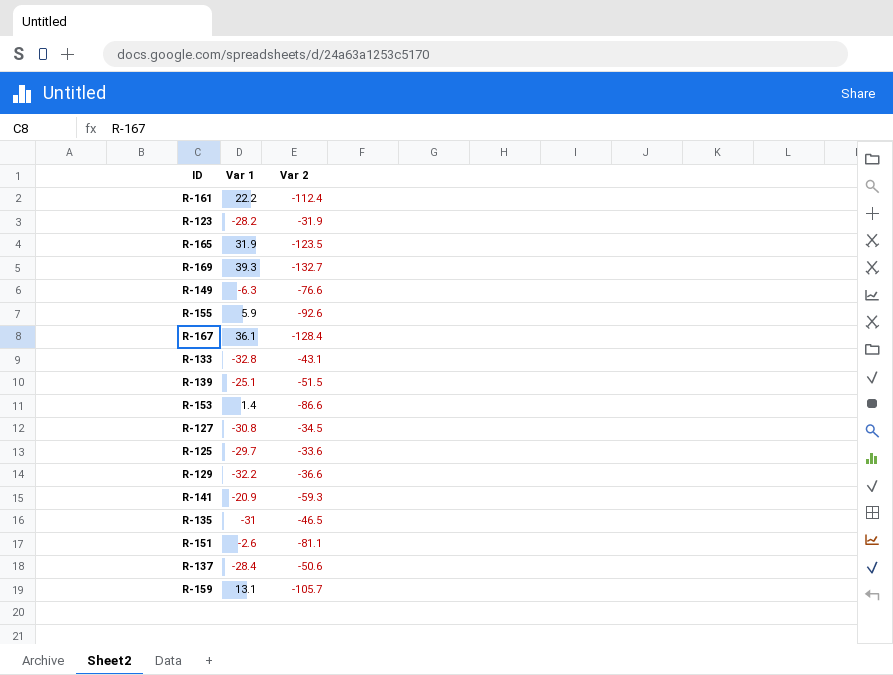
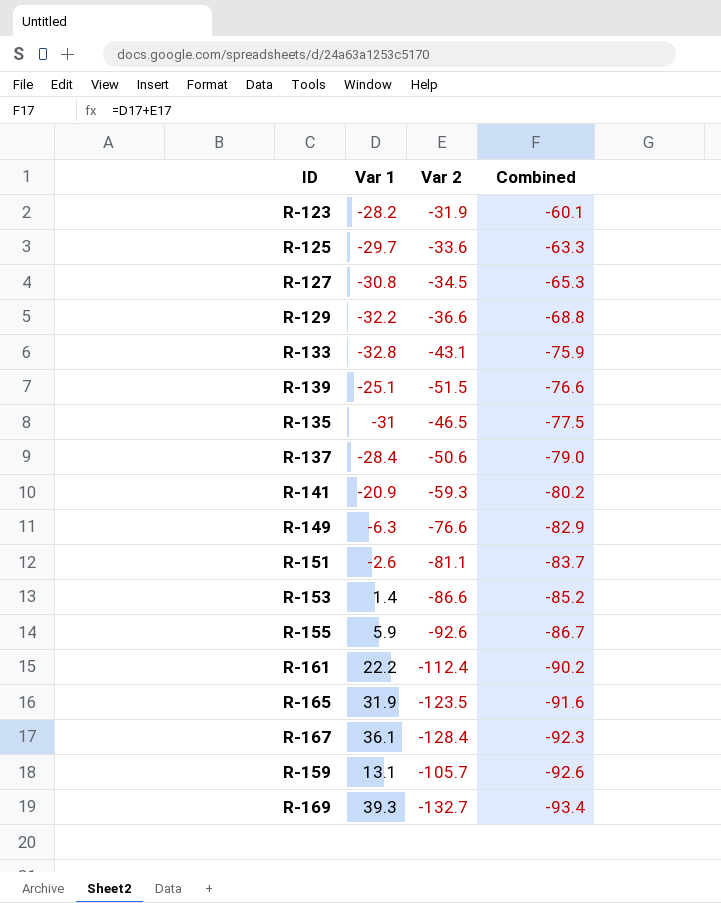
row order: none -> Combined descending
column Combined | formula: none -> [Var 1] + [Var 2]

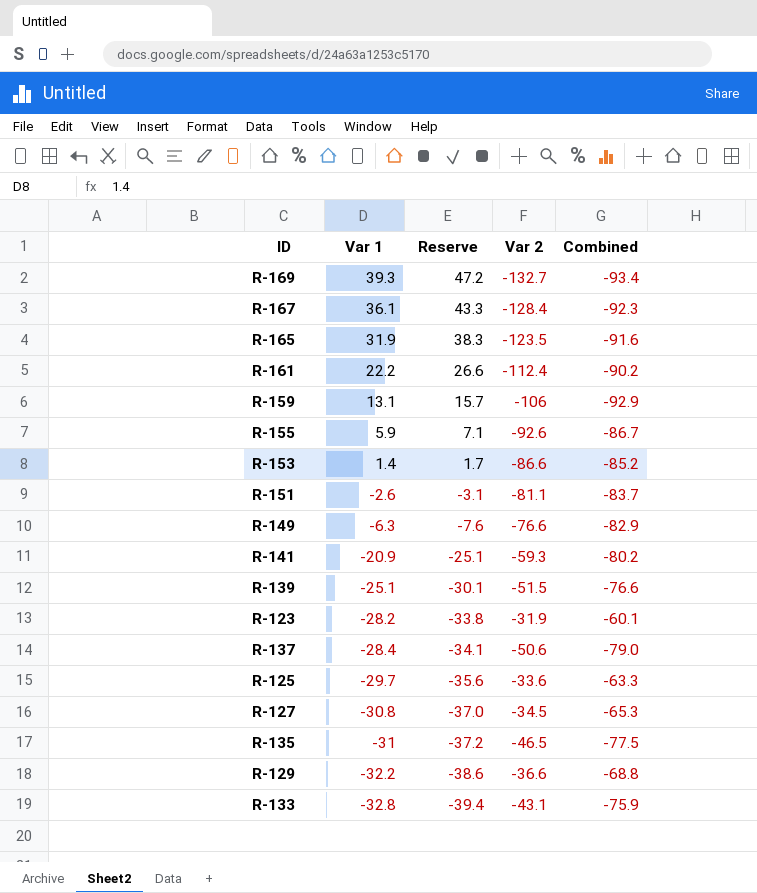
row order: Combined descending -> Var 1 descending
column Reserve | formula: none -> [Var 1] * 1.2
R-159 | Var 2: -105.7 -> -106
R-159 | Combined: -92.6 -> -92.9

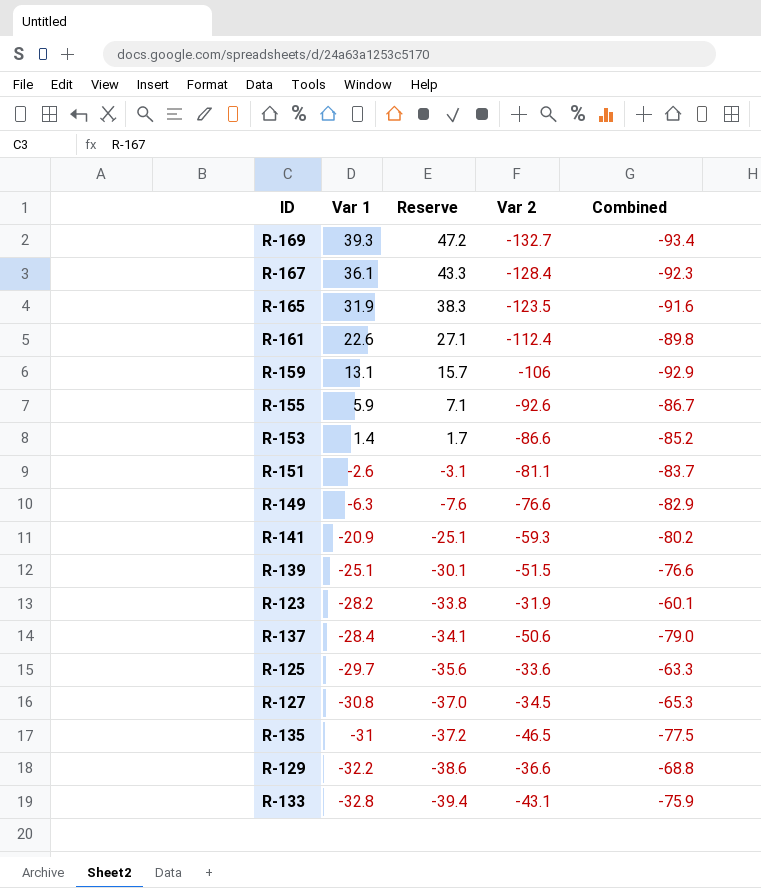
R-161 | Var 1: 22.2 -> 22.6
R-161 | Reserve: 26.6 -> 27.1
R-161 | Combined: -90.2 -> -89.8

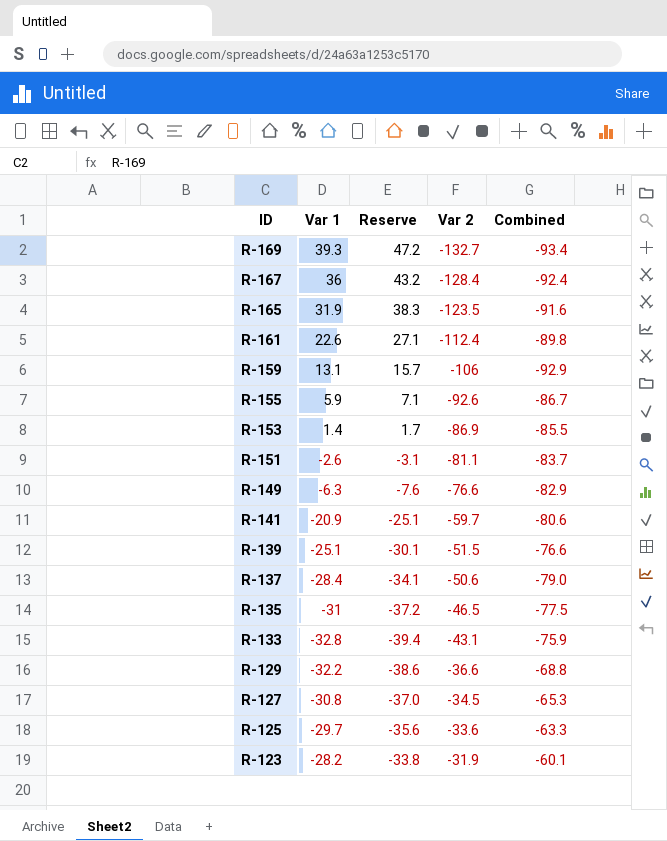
row order: Var 1 descending -> ID descending
R-167 | Var 1: 36.1 -> 36
R-167 | Reserve: 43.3 -> 43.2
R-167 | Combined: -92.3 -> -92.4
R-153 | Var 2: -86.6 -> -86.9
R-153 | Combined: -85.2 -> -85.5
R-141 | Var 2: -59.3 -> -59.7
R-141 | Combined: -80.2 -> -80.6

